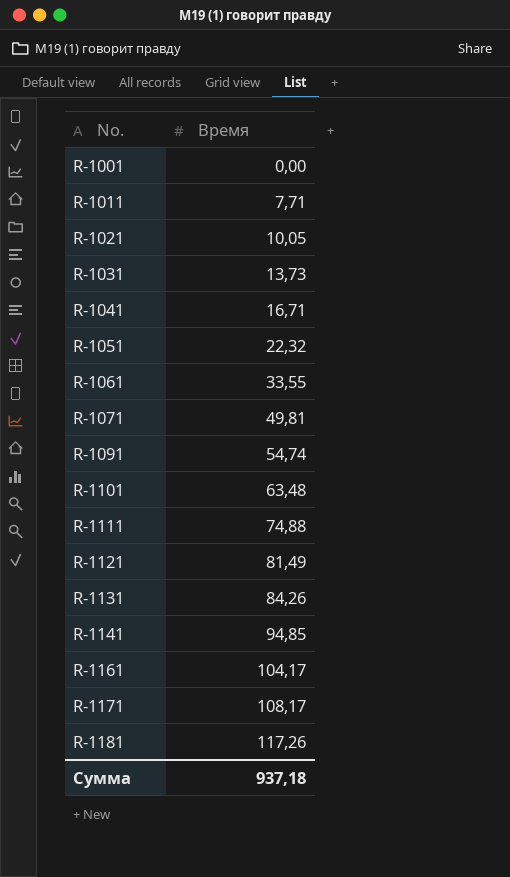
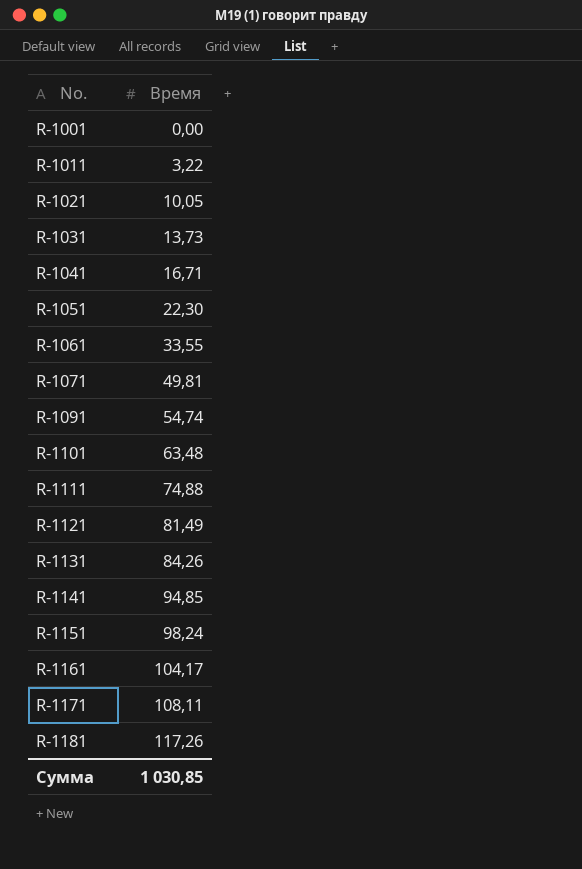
R-1011 | Время: 7,71 -> 3,22
R-1051 | Время: 22,32 -> 22,30
row R-1151: none -> 98,24
R-1171 | Время: 108,17 -> 108,11
Сумма | Время: 937,18 -> 1 030,85

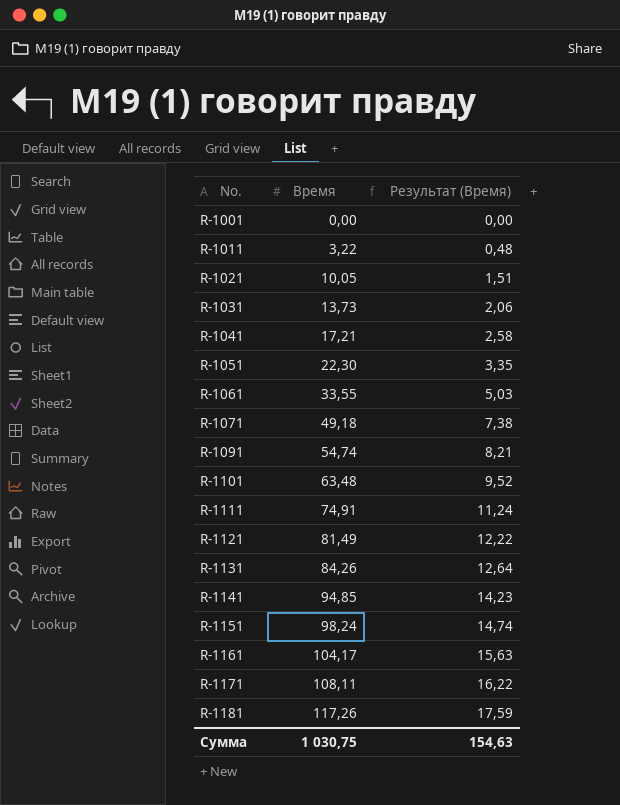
column Результат (Время) | formula: none -> [Время] * 0,15
R-1041 | Время: 16,71 -> 17,21
R-1071 | Время: 49,81 -> 49,18
R-1111 | Время: 74,88 -> 74,91
Сумма | Время: 1 030,85 -> 1 030,75

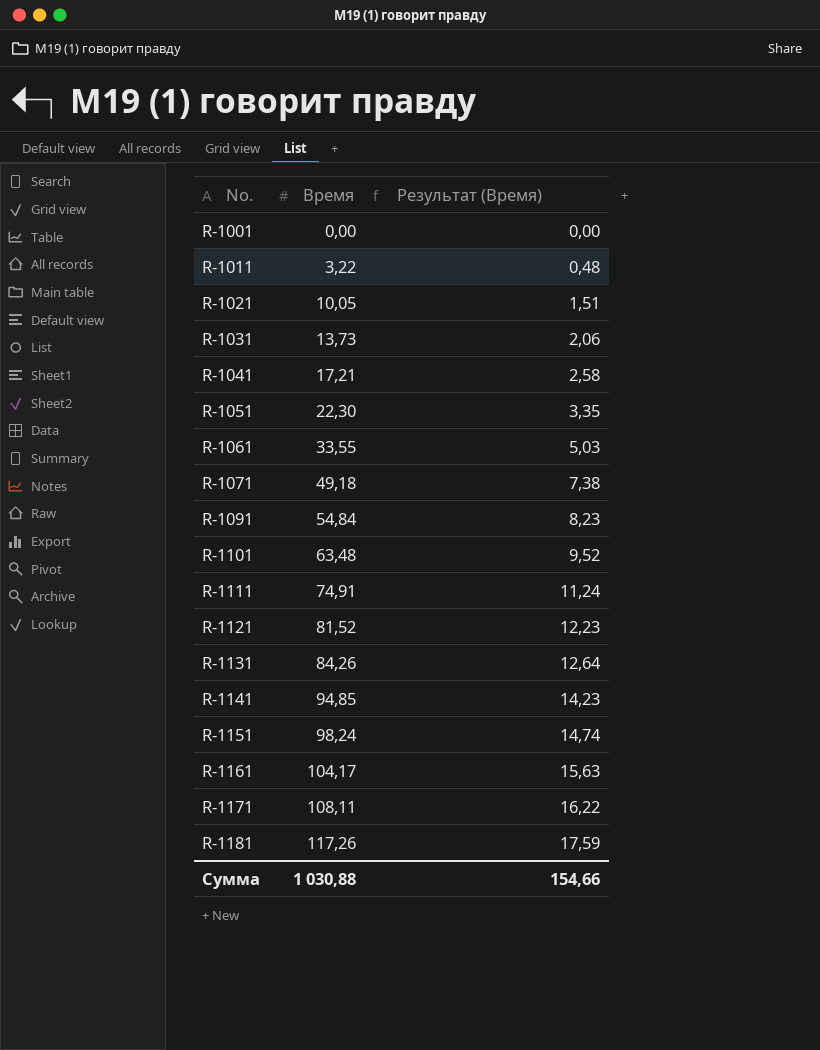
R-1091 | Время: 54,74 -> 54,84
R-1091 | Результат (Время): 8,21 -> 8,23
R-1121 | Время: 81,49 -> 81,52
R-1121 | Результат (Время): 12,22 -> 12,23
Сумма | Время: 1 030,75 -> 1 030,88
Сумма | Результат (Время): 154,63 -> 154,66

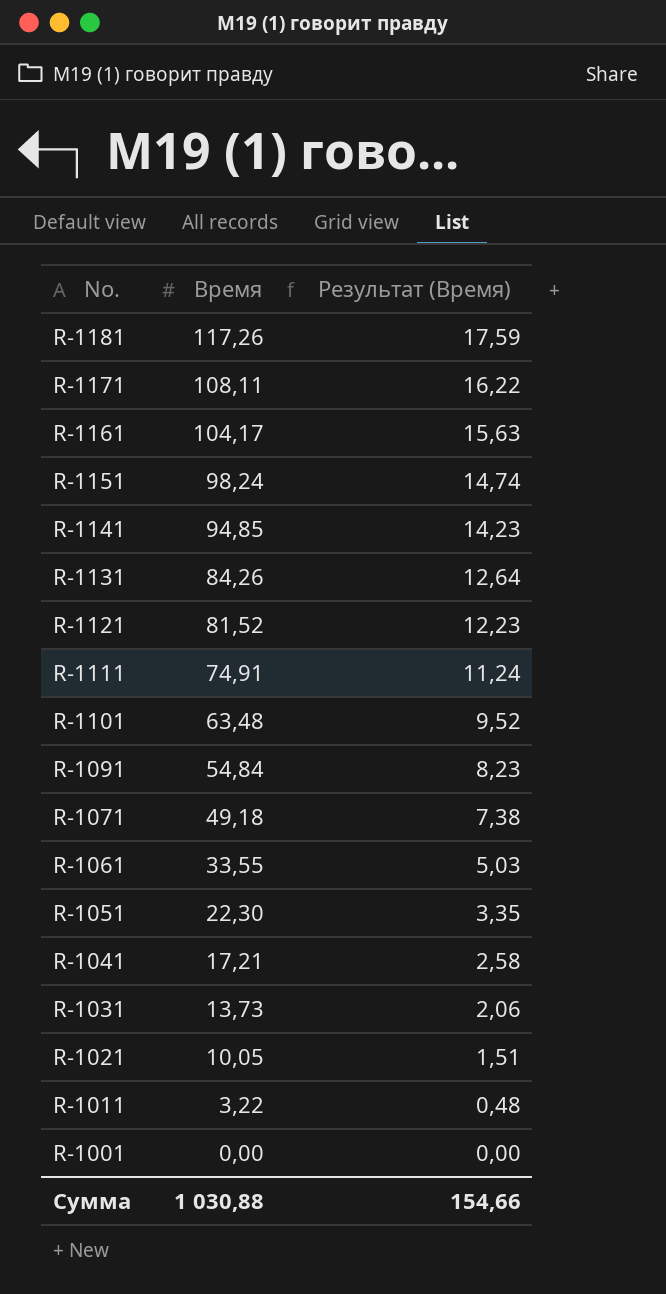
row order: No. ascending -> No. descending

